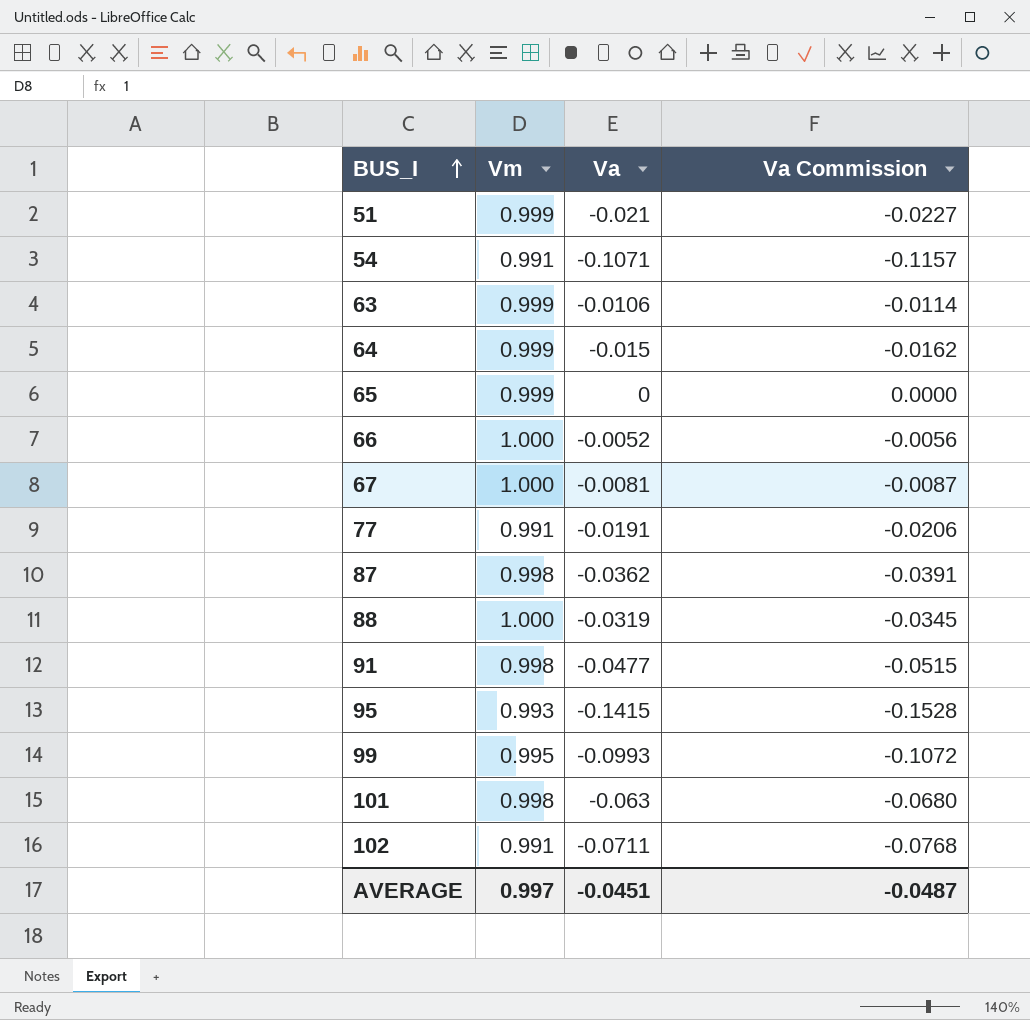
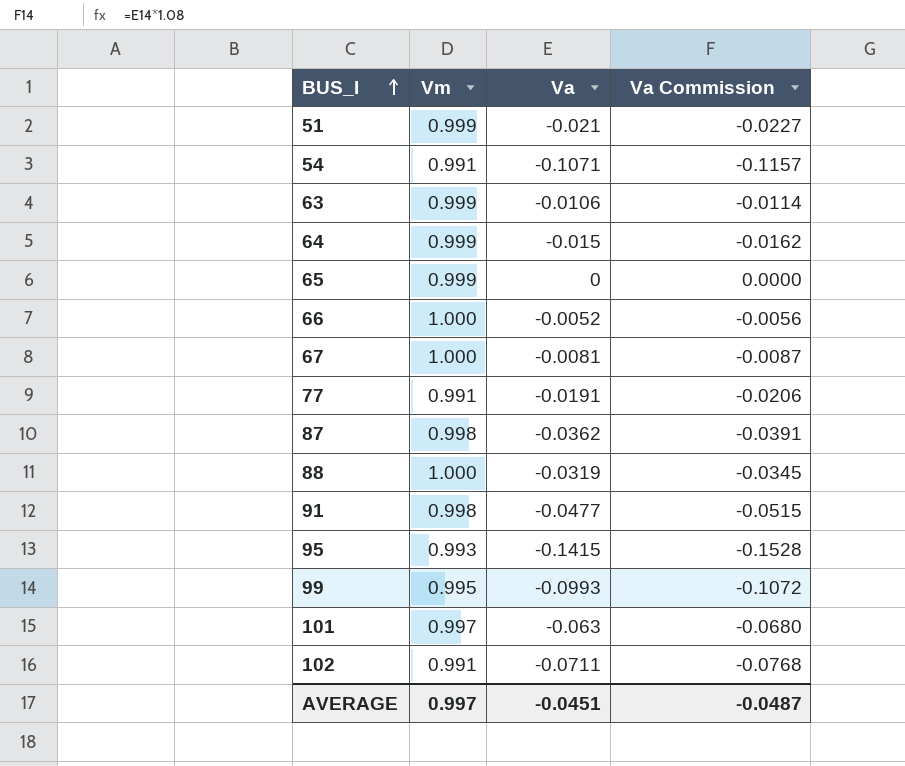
101 | Vm: 0.998 -> 0.997

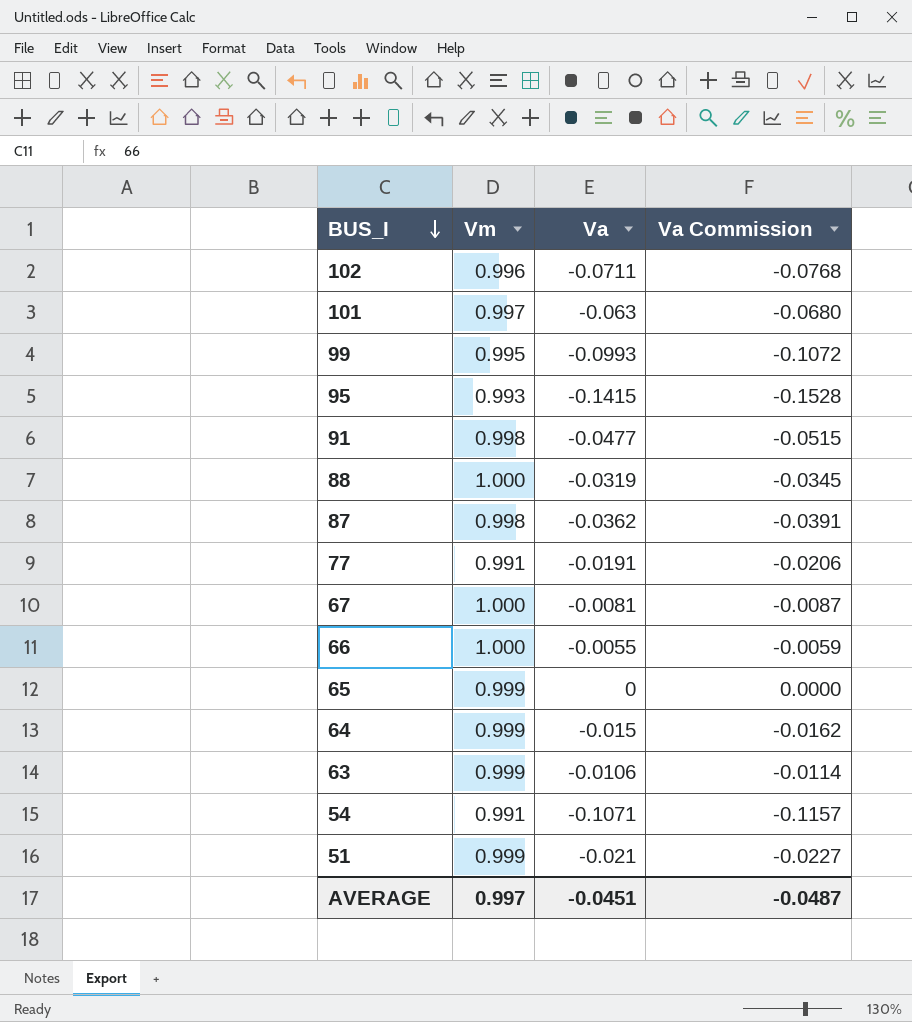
row order: BUS_I ascending -> BUS_I descending
102 | Vm: 0.991 -> 0.996
66 | Va: -0.0052 -> -0.0055
66 | Va Commission: -0.0056 -> -0.0059

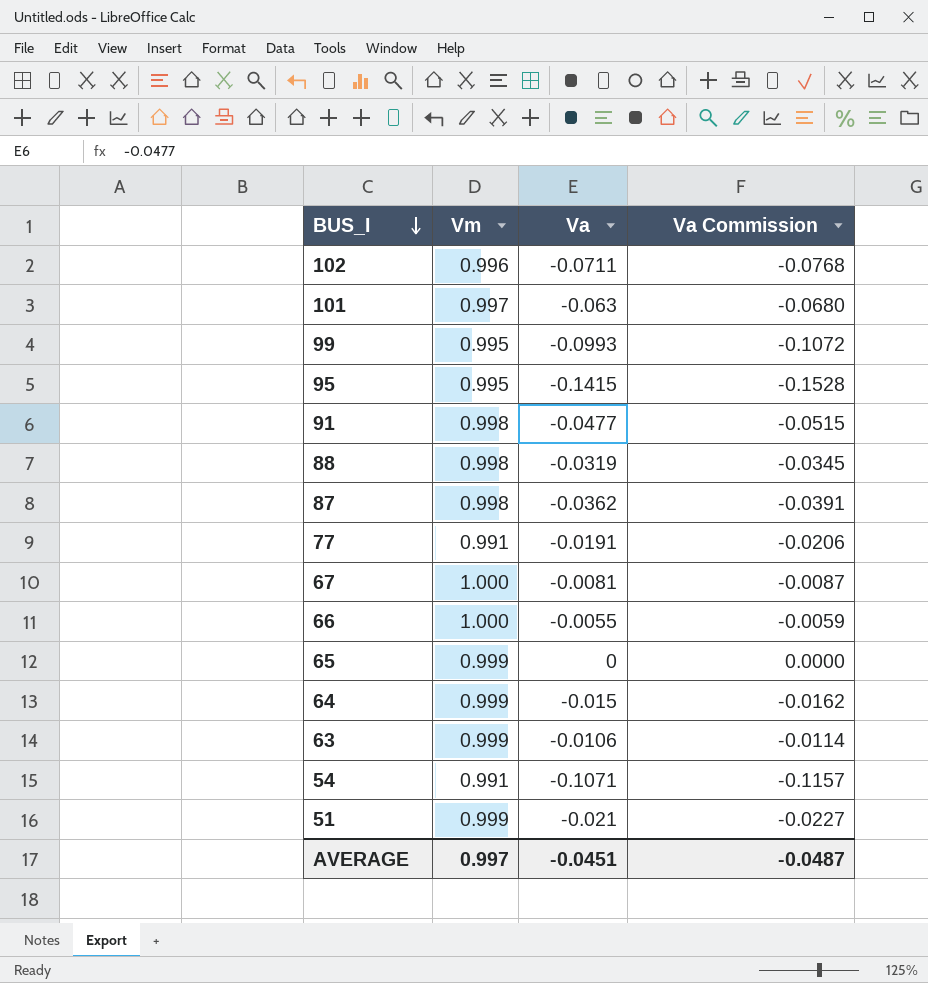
95 | Vm: 0.993 -> 0.995
88 | Vm: 1.000 -> 0.998

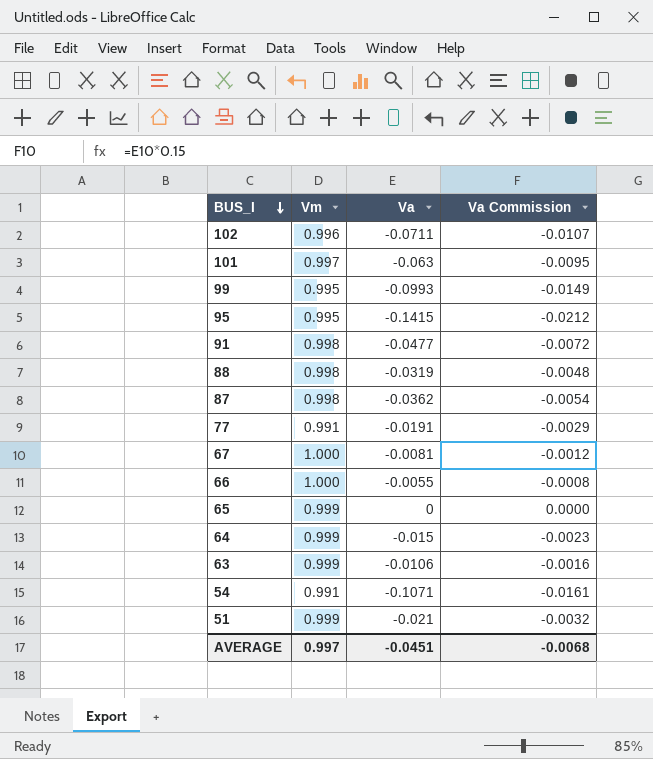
column Va Commission | formula: [Va] * 1.08 -> [Va] * 0.15
AVERAGE | Va Commission: -0.0487 -> -0.0068

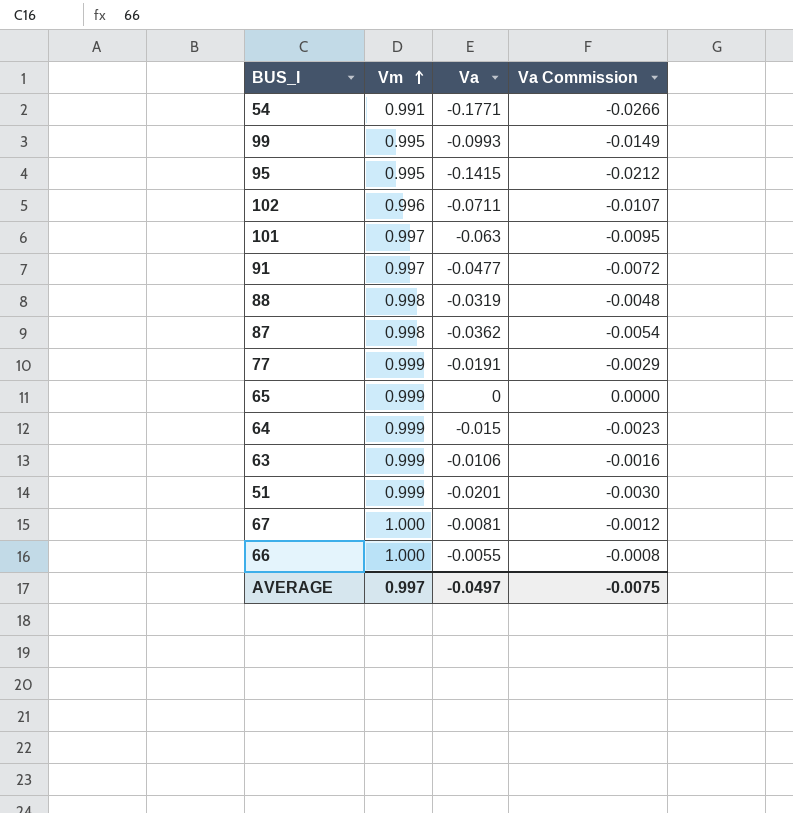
row order: BUS_I descending -> Vm ascending
54 | Va: -0.1071 -> -0.1771
54 | Va Commission: -0.0161 -> -0.0266
91 | Vm: 0.998 -> 0.997
77 | Vm: 0.991 -> 0.999
51 | Va: -0.021 -> -0.0201
51 | Va Commission: -0.0032 -> -0.0030
AVERAGE | Va: -0.0451 -> -0.0497
AVERAGE | Va Commission: -0.0068 -> -0.0075

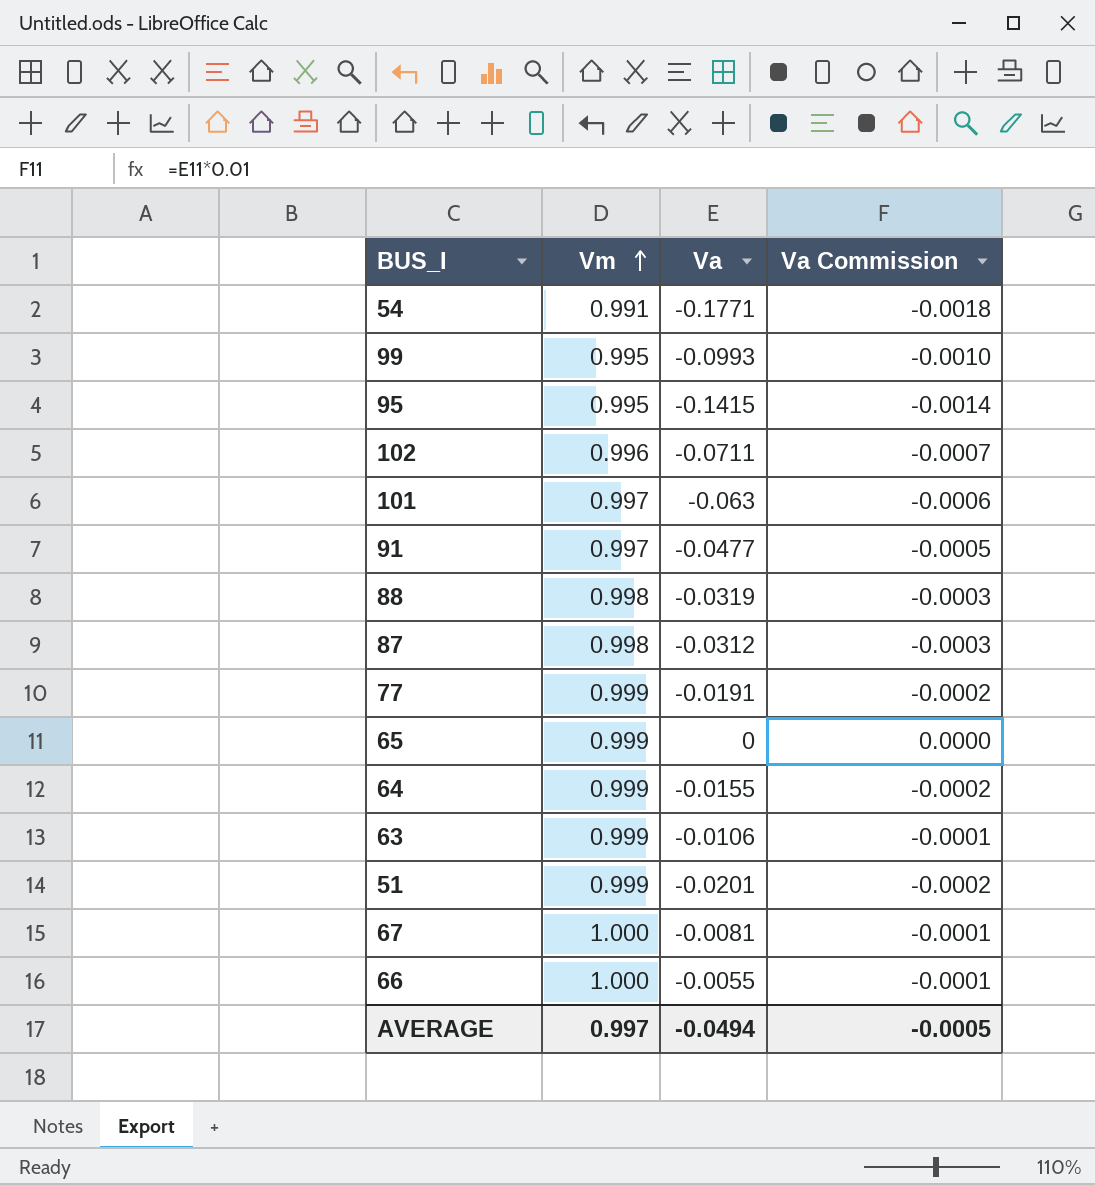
column Va Commission | formula: [Va] * 0.15 -> [Va] * 0.01
87 | Va: -0.0362 -> -0.0312
64 | Va: -0.015 -> -0.0155
AVERAGE | Va: -0.0497 -> -0.0494
AVERAGE | Va Commission: -0.0075 -> -0.0005

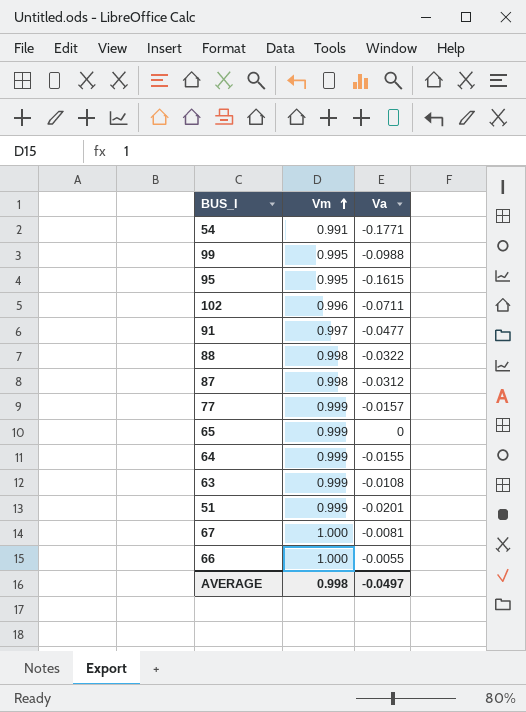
column Va Commission | formula: [Va] * 0.01 -> none
row 101: 0.997 | -0.063 | -0.0006 -> none
99 | Va: -0.0993 -> -0.0988
95 | Va: -0.1415 -> -0.1615
88 | Va: -0.0319 -> -0.0322
77 | Va: -0.0191 -> -0.0157
63 | Va: -0.0106 -> -0.0108
AVERAGE | Vm: 0.997 -> 0.998
AVERAGE | Va: -0.0494 -> -0.0497

